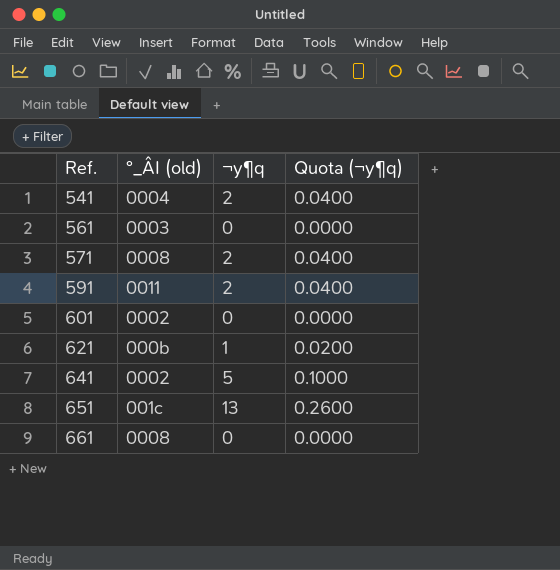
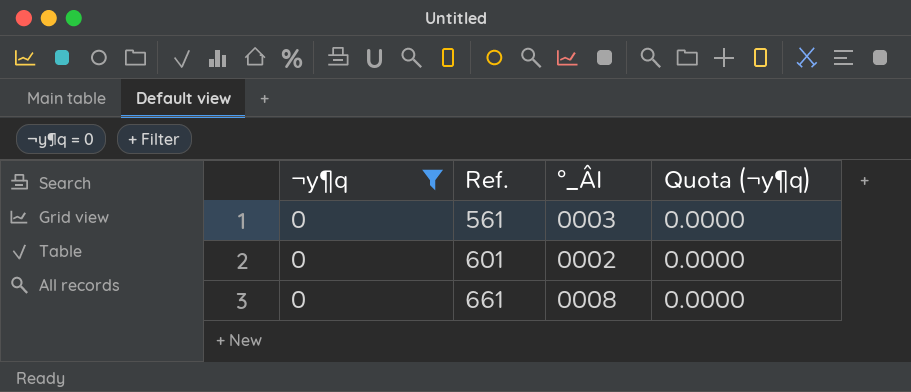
filter: none -> ¬y¶q = 0
column ¬y¶q | position: 3 -> 1
column name: °_ÂI (old) -> °_ÂI

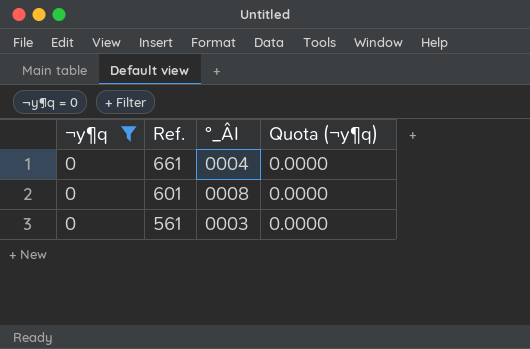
row order: Ref. ascending -> Ref. descending
661 | °_ÂI: 0008 -> 0004
601 | °_ÂI: 0002 -> 0008

